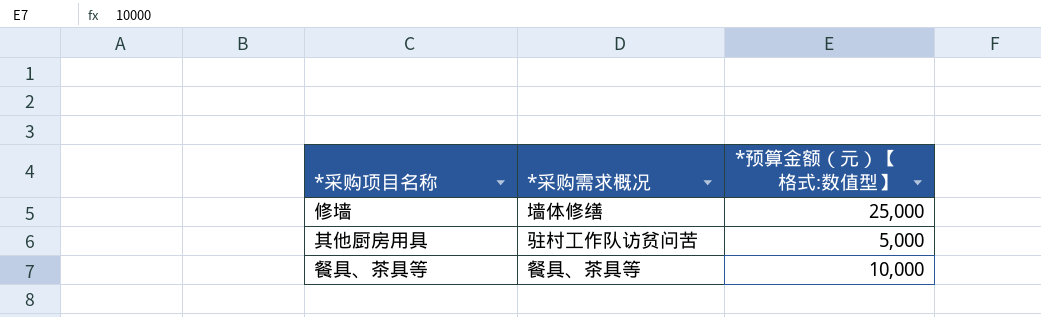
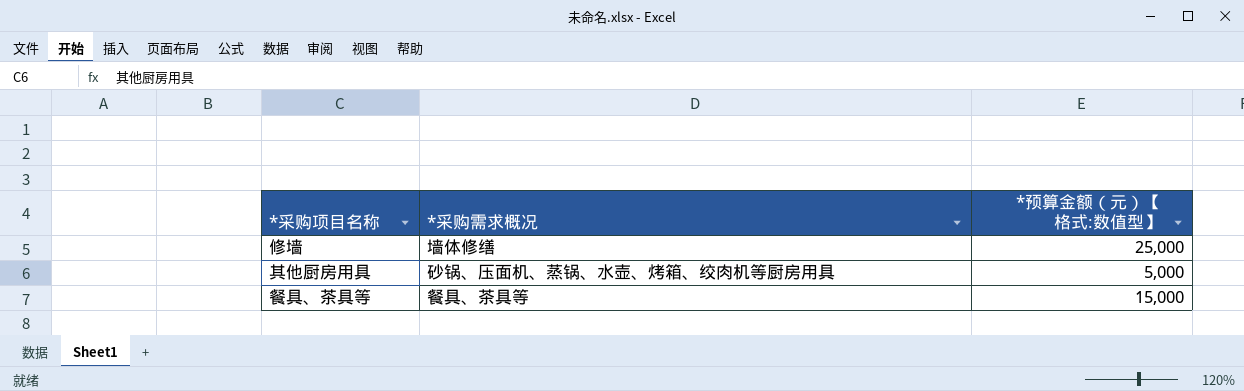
其他厨房用具 | *采购需求概况: 驻村工作队访贫问苦 -> 砂锅、压面机、蒸锅、水壶、烤箱、绞肉机等厨房用具
餐具、茶具等 | *预算金额（元）【格式:数值型】: 10,000 -> 15,000

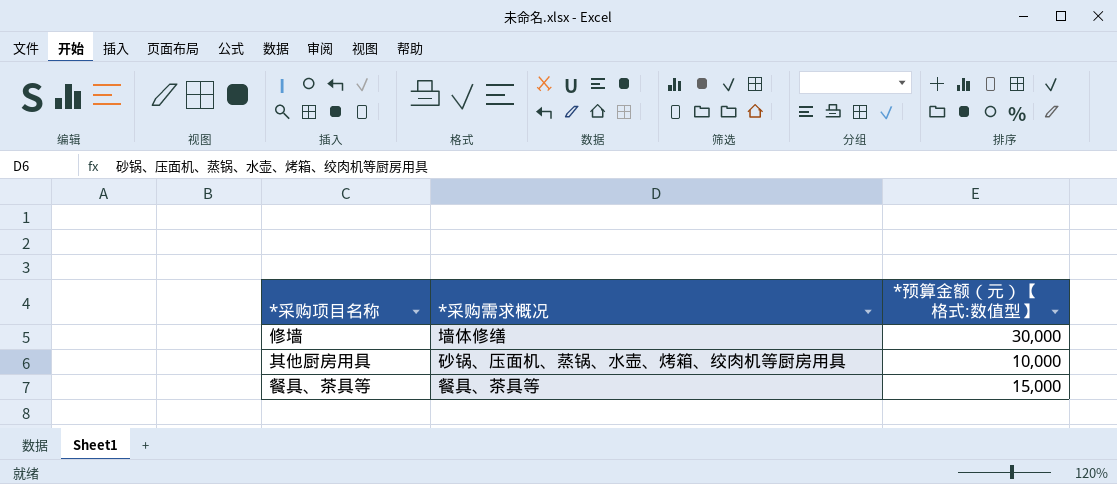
修墙 | *预算金额（元）【格式:数值型】: 25,000 -> 30,000
其他厨房用具 | *预算金额（元）【格式:数值型】: 5,000 -> 10,000

